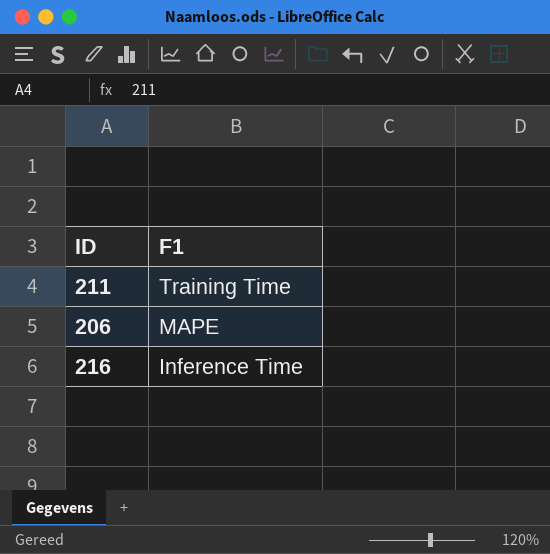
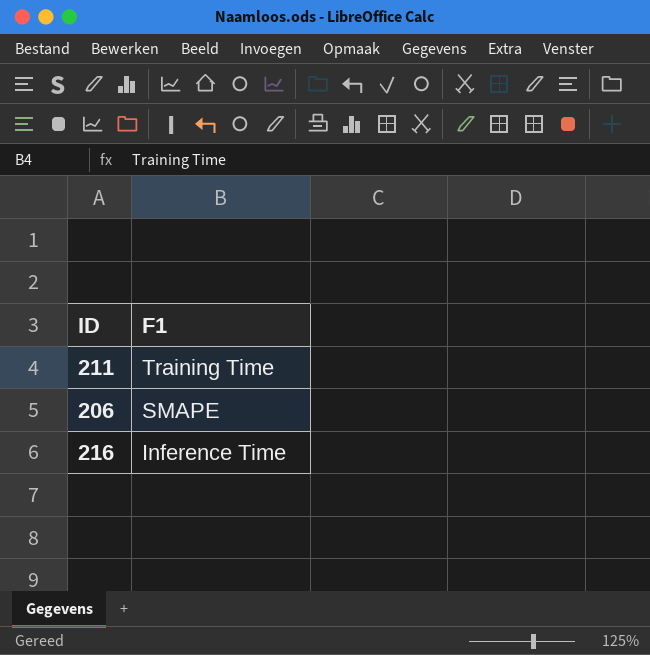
206 | F1: MAPE -> SMAPE

